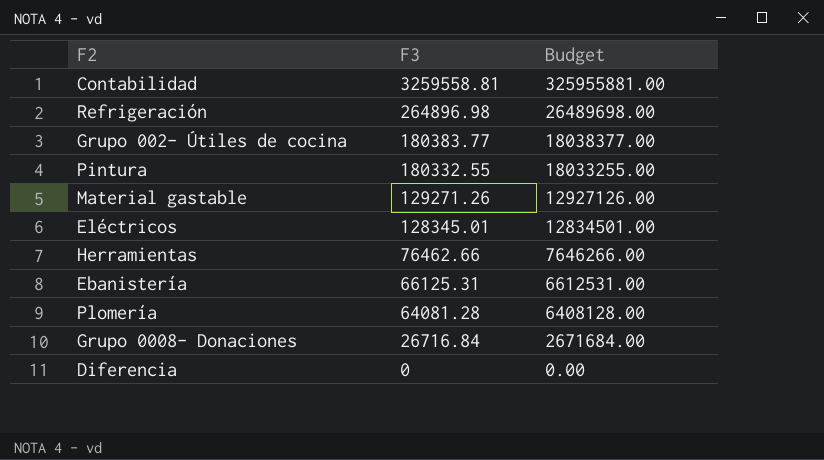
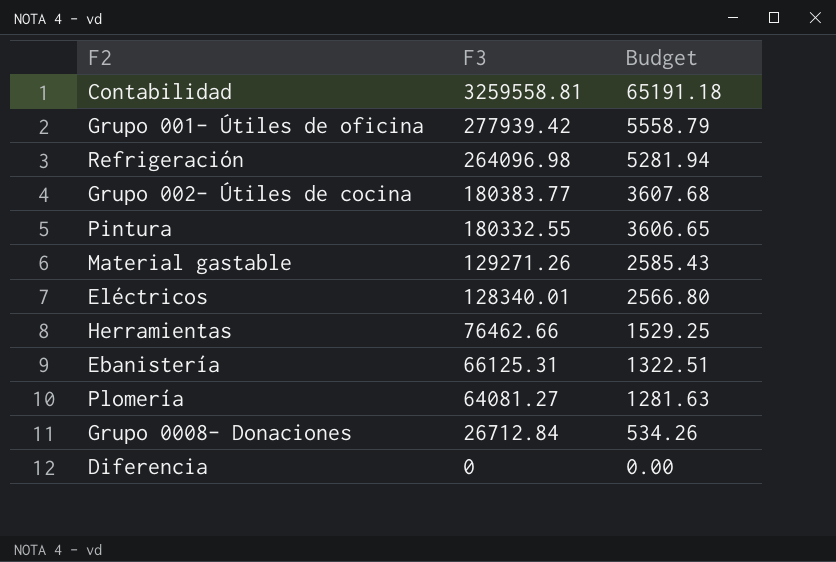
column Budget | formula: [F3] * 100 -> [F3] * 0.02
row Grupo 001- Útiles de oficina: none -> 277939.42 | 5558.79
Refrigeración | F3: 264896.98 -> 264096.98
Eléctricos | F3: 128345.01 -> 128340.01
Plomería | F3: 64081.28 -> 64081.27
Grupo 0008- Donaciones | F3: 26716.84 -> 26712.84

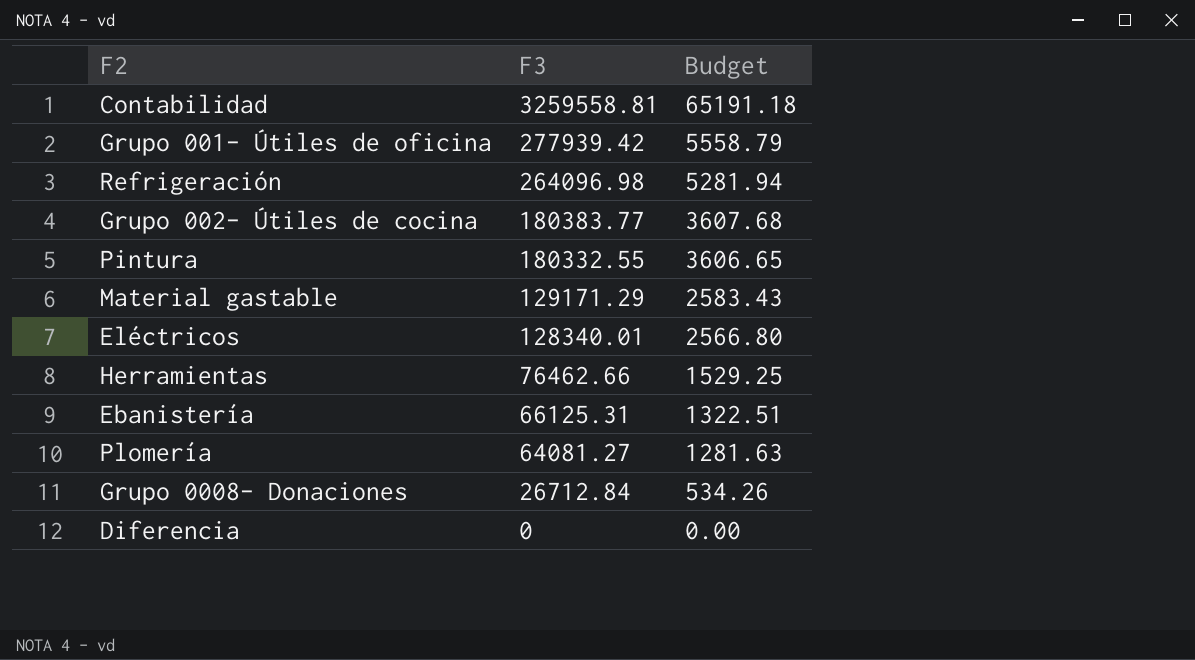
Material gastable | F3: 129271.26 -> 129171.29
Material gastable | Budget: 2585.43 -> 2583.43

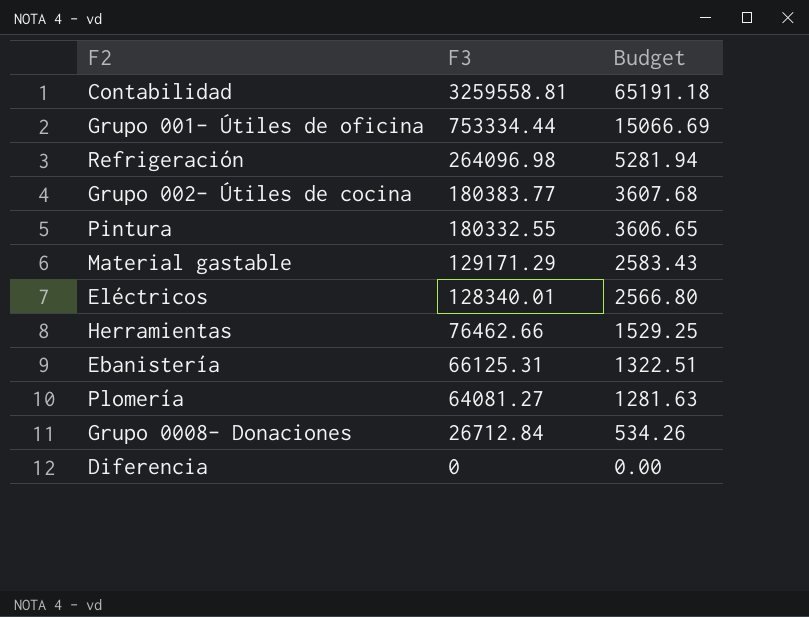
Grupo 001- Útiles de oficina | F3: 277939.42 -> 753334.44
Grupo 001- Útiles de oficina | Budget: 5558.79 -> 15066.69

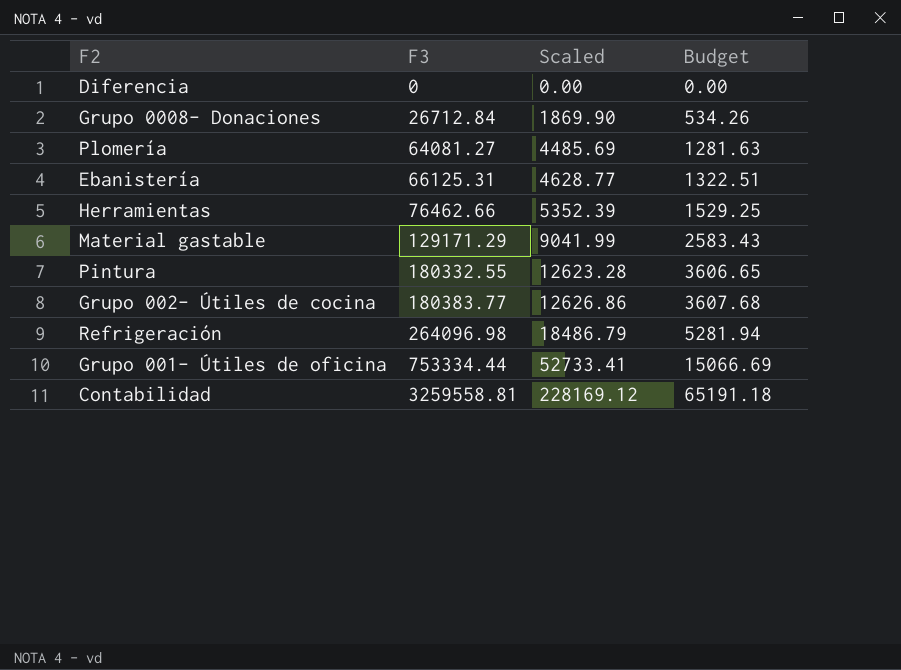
row order: F3 descending -> F3 ascending
column Scaled | formula: none -> [F3] * 0.07
row Eléctricos: 128340.01 | 2566.80 -> none

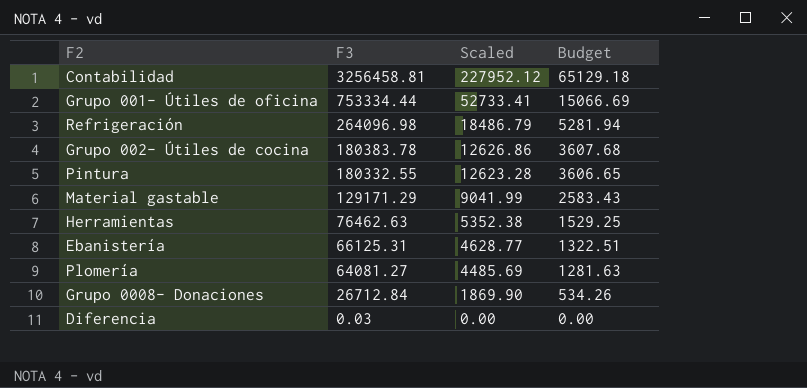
row order: F3 ascending -> F3 descending
Contabilidad | F3: 3259558.81 -> 3256458.81
Contabilidad | Scaled: 228169.12 -> 227952.12
Contabilidad | Budget: 65191.18 -> 65129.18
Grupo 002- Útiles de cocina | F3: 180383.77 -> 180383.78
Herramientas | F3: 76462.66 -> 76462.63
Herramientas | Scaled: 5352.39 -> 5352.38
Diferencia | F3: 0 -> 0.03

